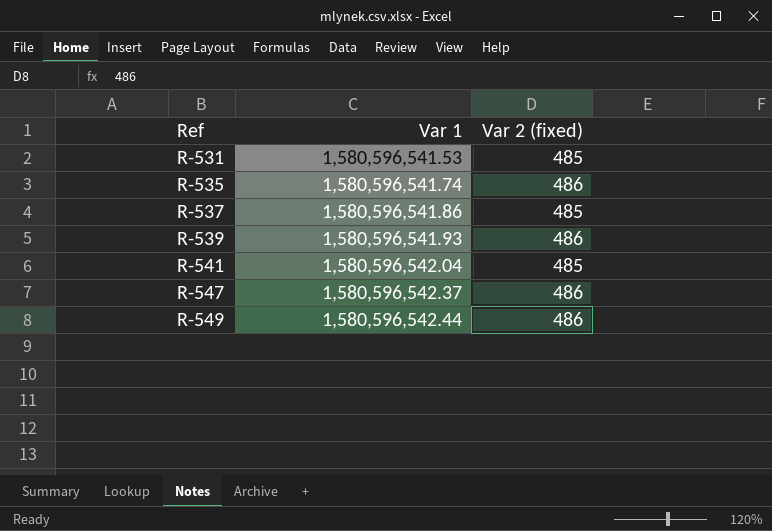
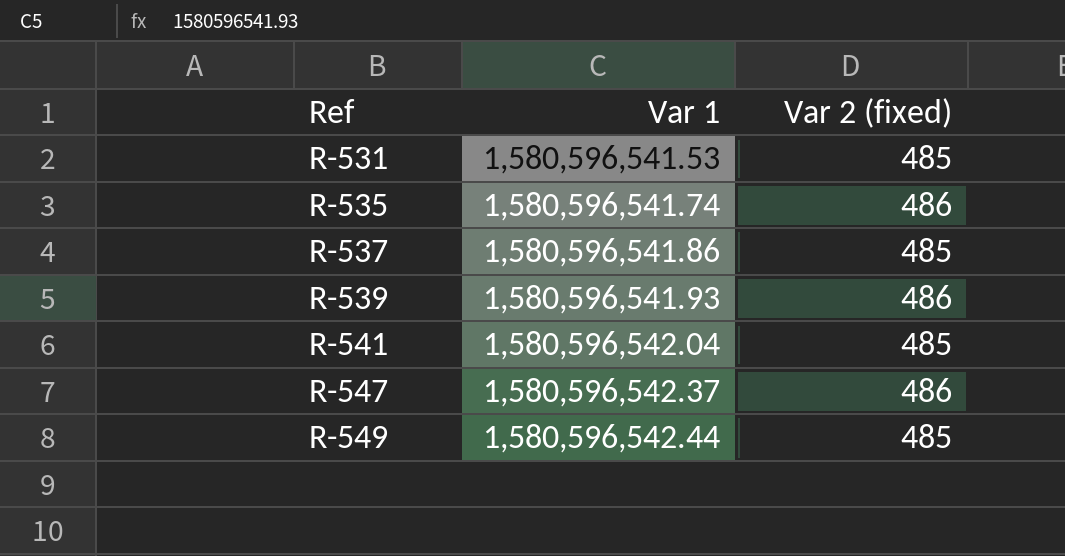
R-549 | Var 2 (fixed): 486 -> 485

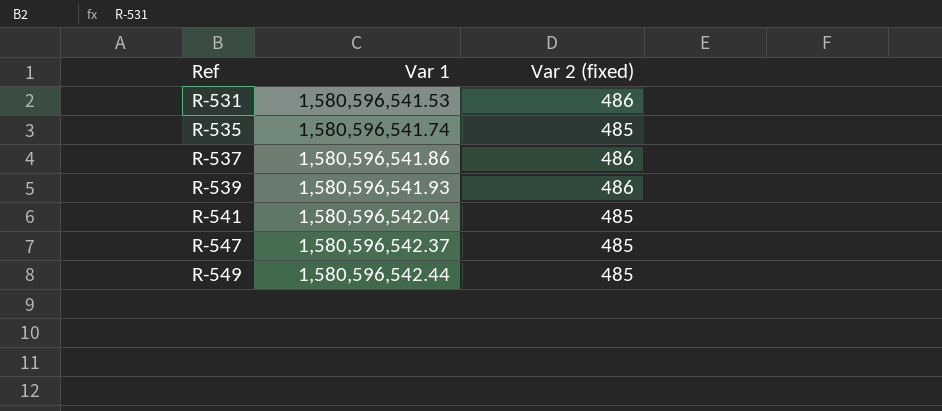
R-531 | Var 2 (fixed): 485 -> 486
R-535 | Var 2 (fixed): 486 -> 485
R-537 | Var 2 (fixed): 485 -> 486
R-547 | Var 2 (fixed): 486 -> 485

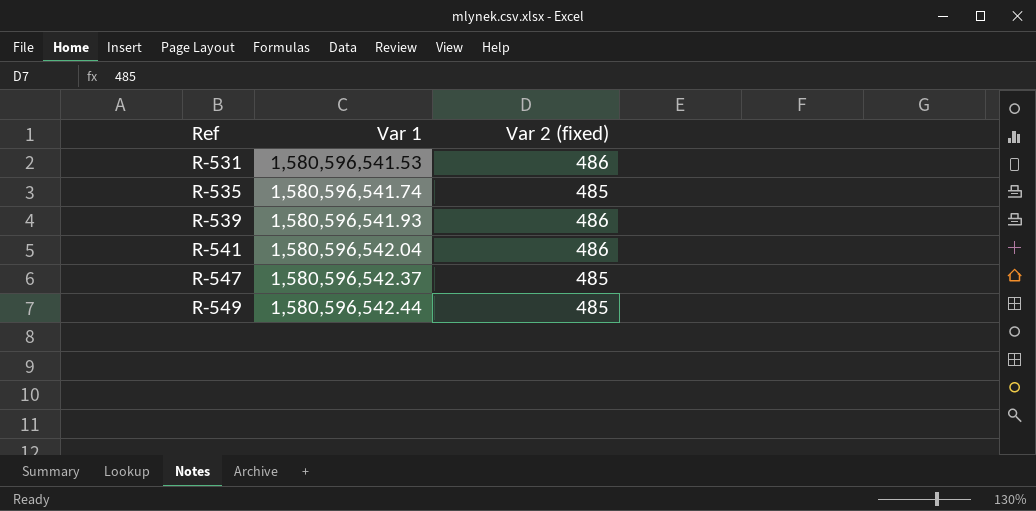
row R-537: 1,580,596,541.86 | 486 -> none
R-541 | Var 2 (fixed): 485 -> 486

